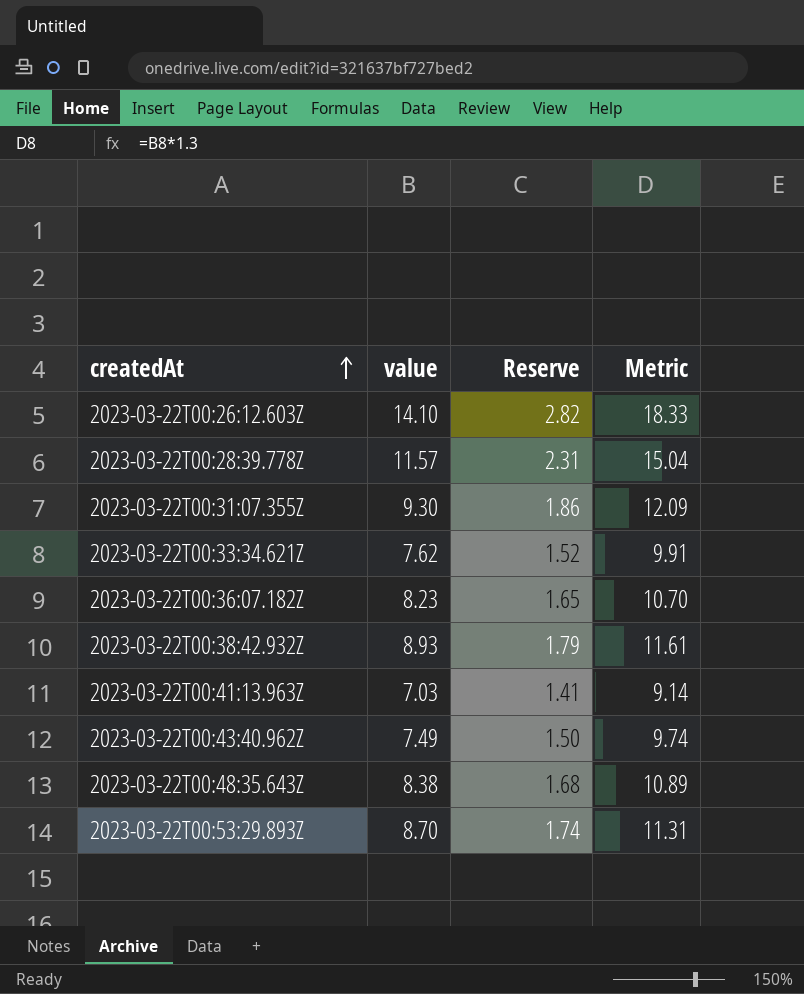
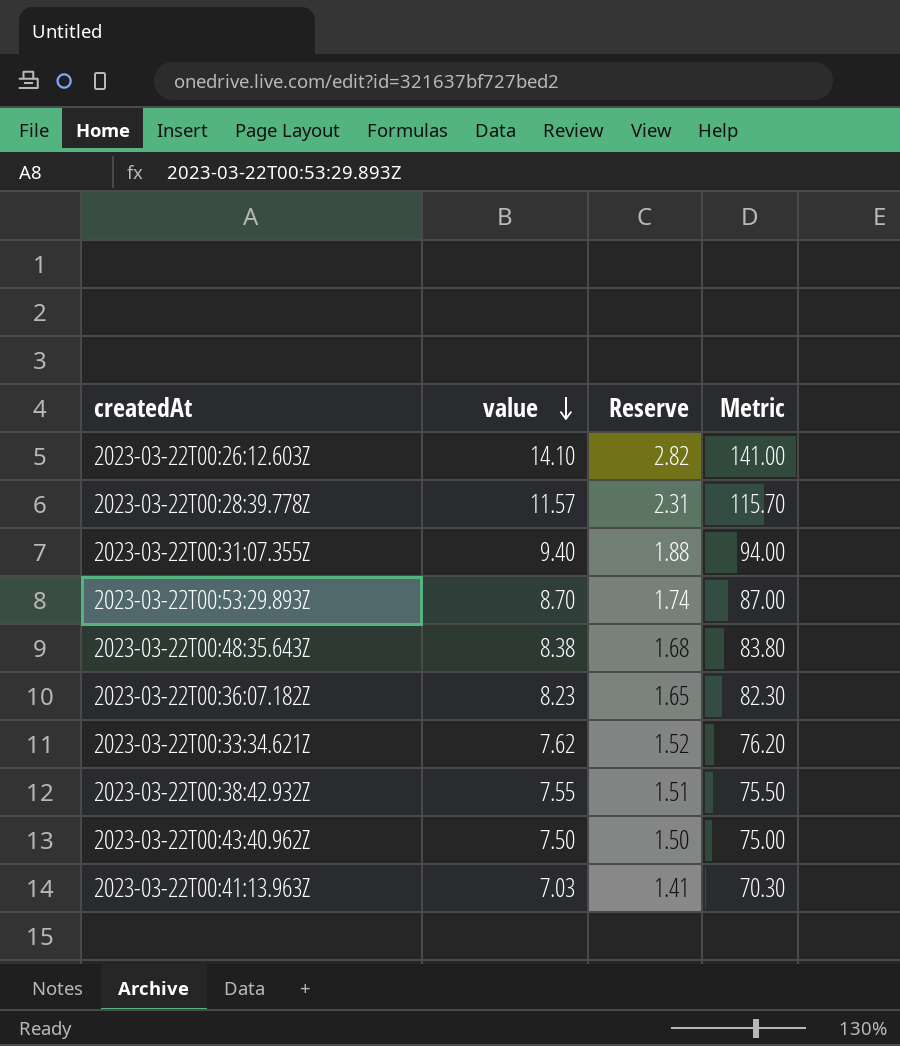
row order: createdAt ascending -> value descending
column Metric | formula: [value] * 1.3 -> [value] * 10
2023-03-22T00:31:07.355Z | value: 9.30 -> 9.40
2023-03-22T00:31:07.355Z | Reserve: 1.86 -> 1.88
2023-03-22T00:38:42.932Z | value: 8.93 -> 7.55
2023-03-22T00:38:42.932Z | Reserve: 1.79 -> 1.51
2023-03-22T00:43:40.962Z | value: 7.49 -> 7.50

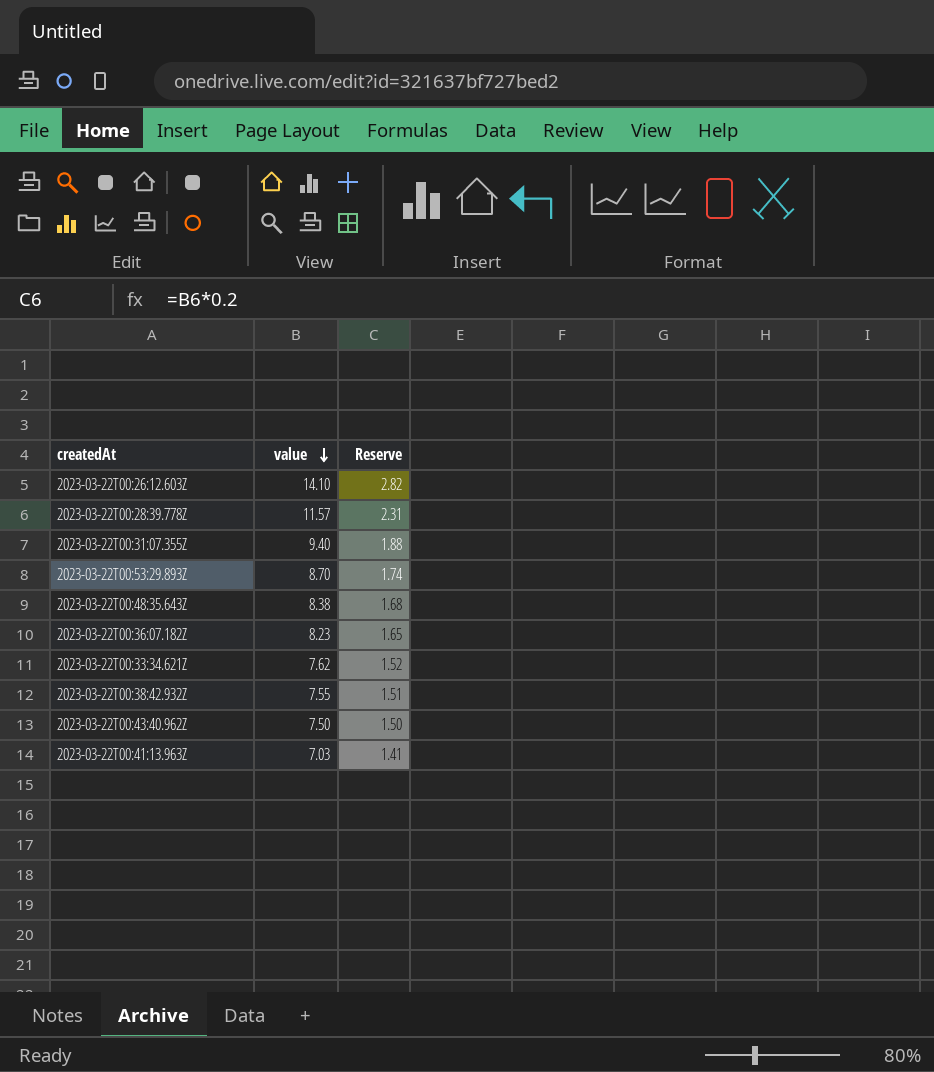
column Metric | formula: [value] * 10 -> none

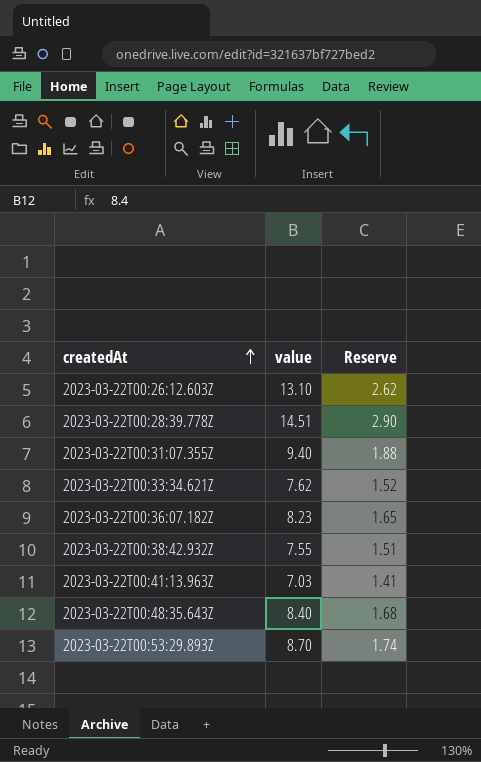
row order: value descending -> createdAt ascending
row 2023-03-22T00:43:40.962Z: 7.50 | 1.50 -> none
2023-03-22T00:26:12.603Z | value: 14.10 -> 13.10
2023-03-22T00:26:12.603Z | Reserve: 2.82 -> 2.62
2023-03-22T00:28:39.778Z | value: 11.57 -> 14.51
2023-03-22T00:28:39.778Z | Reserve: 2.31 -> 2.90
2023-03-22T00:48:35.643Z | value: 8.38 -> 8.40

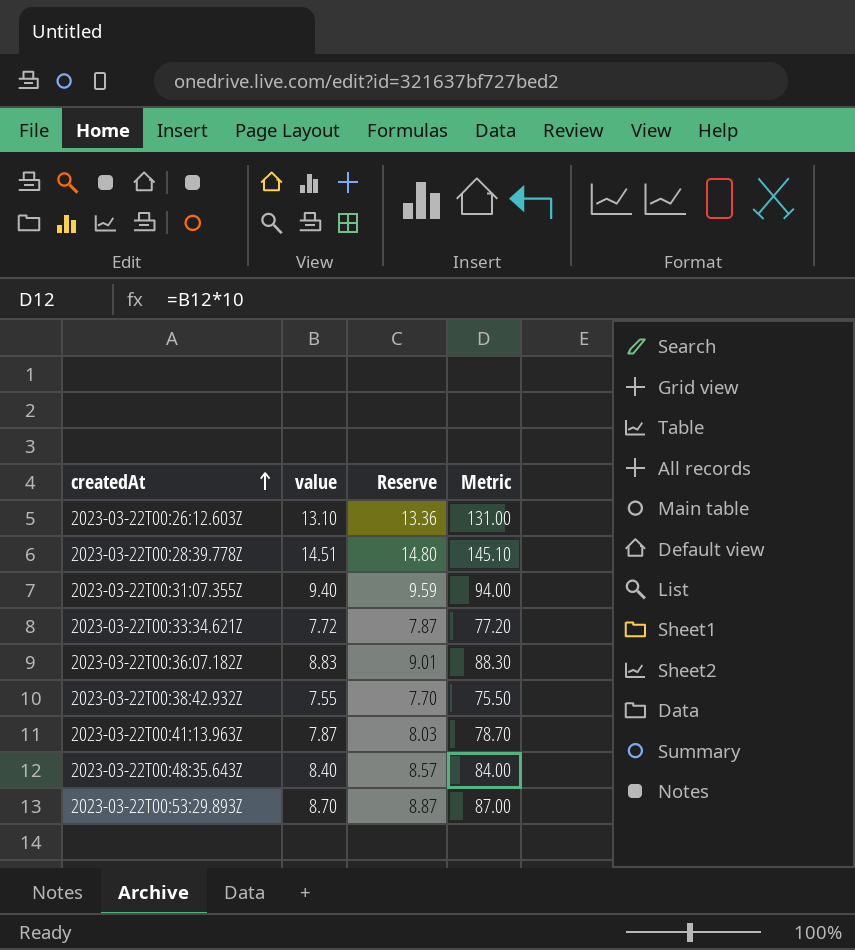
column Reserve | formula: [value] * 0.2 -> [value] * 1.02
column Metric | formula: none -> [value] * 10
2023-03-22T00:33:34.621Z | value: 7.62 -> 7.72
2023-03-22T00:36:07.182Z | value: 8.23 -> 8.83
2023-03-22T00:41:13.963Z | value: 7.03 -> 7.87

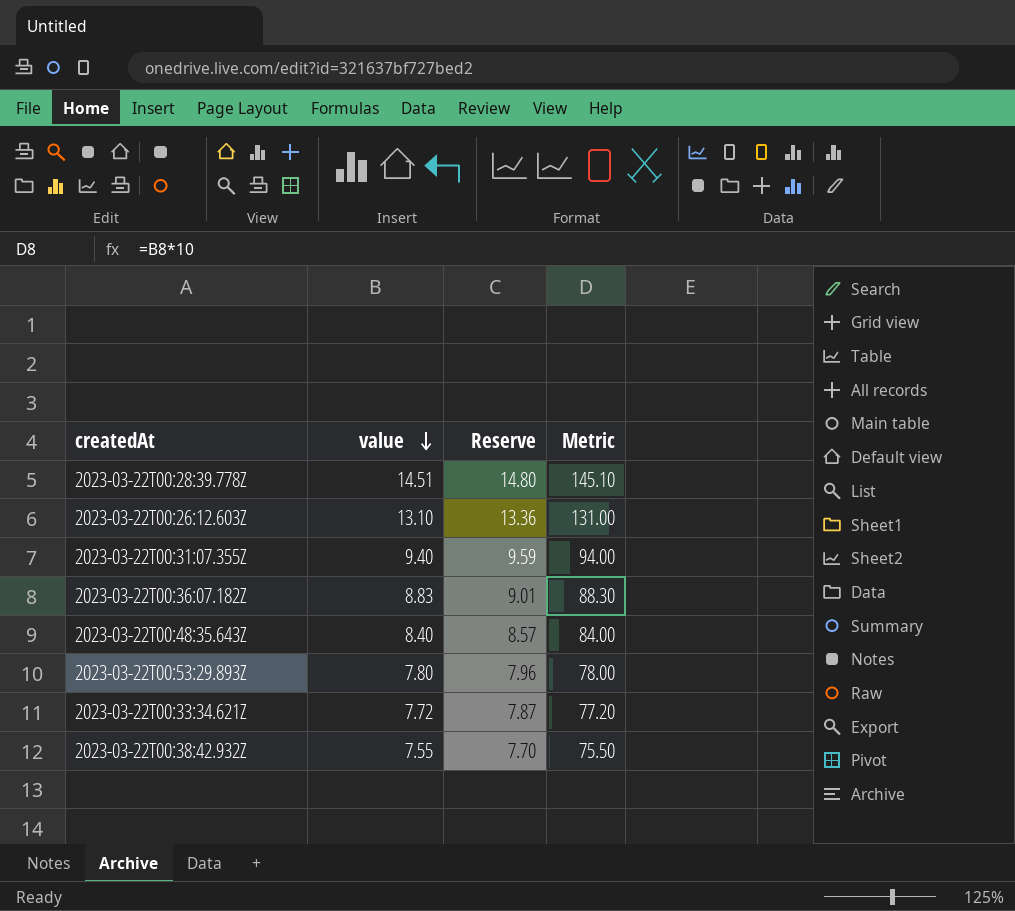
row order: createdAt ascending -> value descending
row 2023-03-22T00:41:13.963Z: 7.87 | 8.03 | 78.70 -> none
2023-03-22T00:53:29.893Z | value: 8.70 -> 7.80
2023-03-22T00:53:29.893Z | Reserve: 8.87 -> 7.96
2023-03-22T00:53:29.893Z | Metric: 87.00 -> 78.00

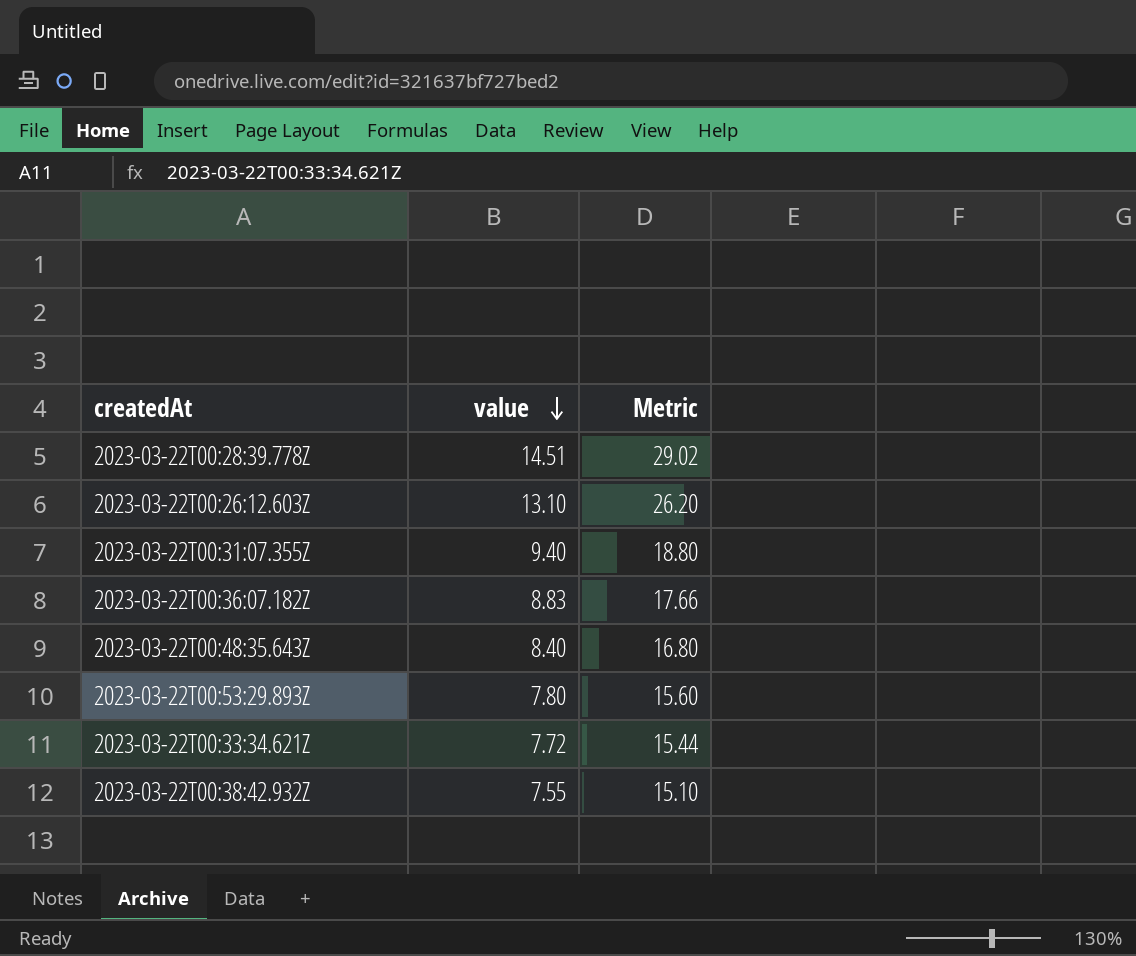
column Reserve | formula: [value] * 1.02 -> none
column Metric | formula: [value] * 10 -> [value] * 2

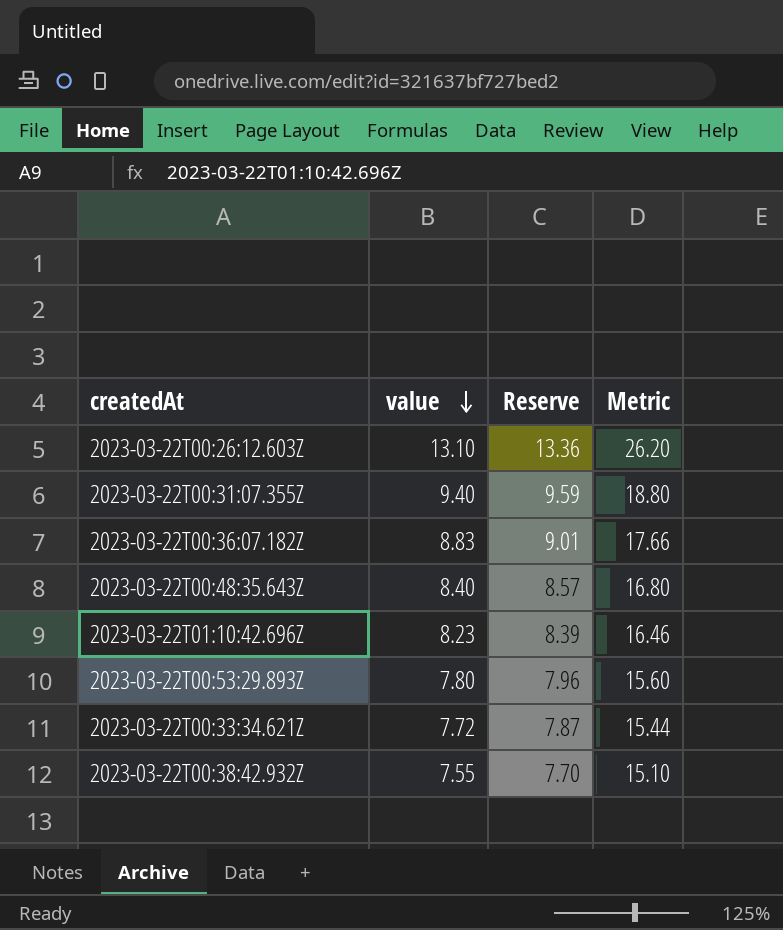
column Reserve | formula: none -> [value] * 1.02
row 2023-03-22T00:28:39.778Z: 14.51 | 29.02 -> none
row 2023-03-22T01:10:42.696Z: none -> 8.23 | 8.39 | 16.46

